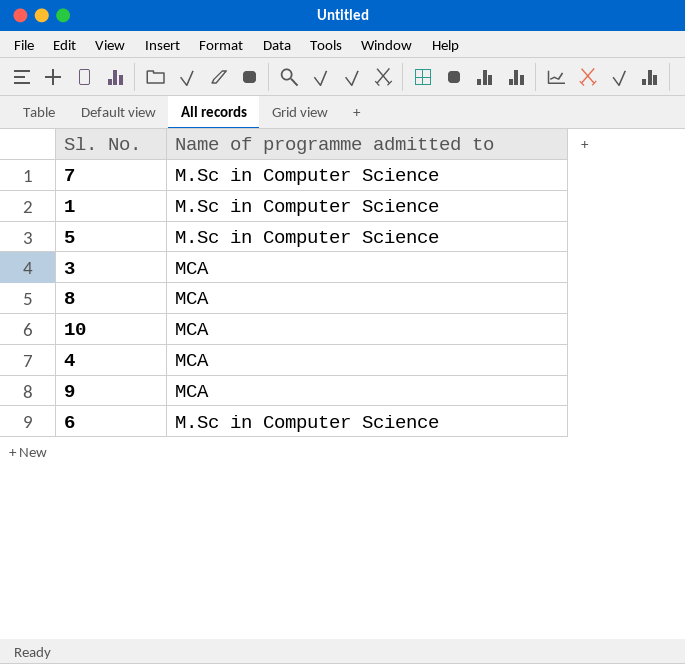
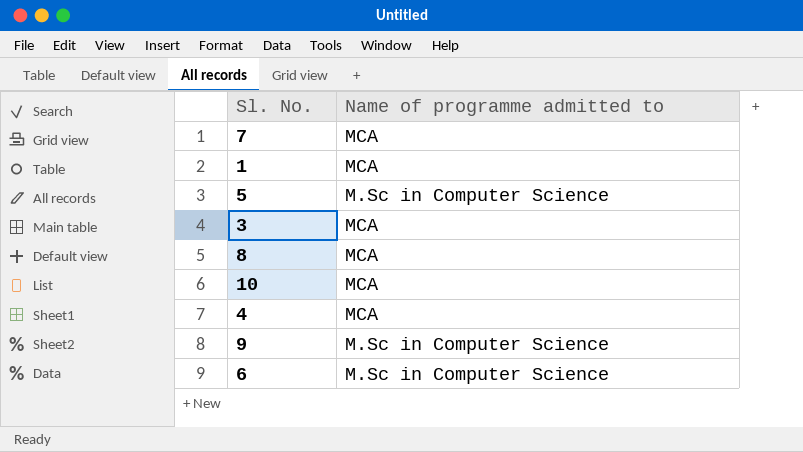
7 | Name of programme admitted to: M.Sc in Computer Science -> MCA
1 | Name of programme admitted to: M.Sc in Computer Science -> MCA
9 | Name of programme admitted to: MCA -> M.Sc in Computer Science

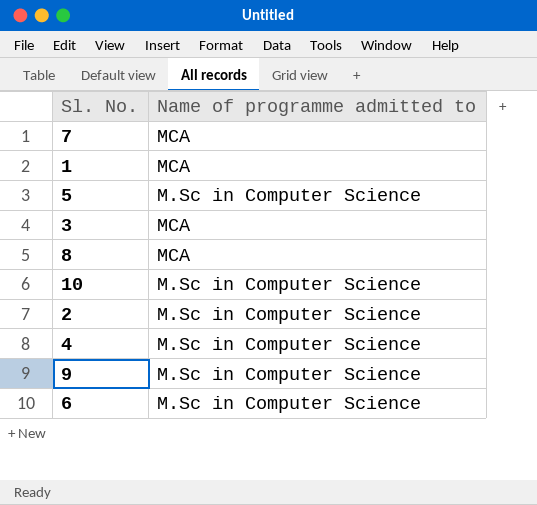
10 | Name of programme admitted to: MCA -> M.Sc in Computer Science
row 2: none -> M.Sc in Computer Science
4 | Name of programme admitted to: MCA -> M.Sc in Computer Science

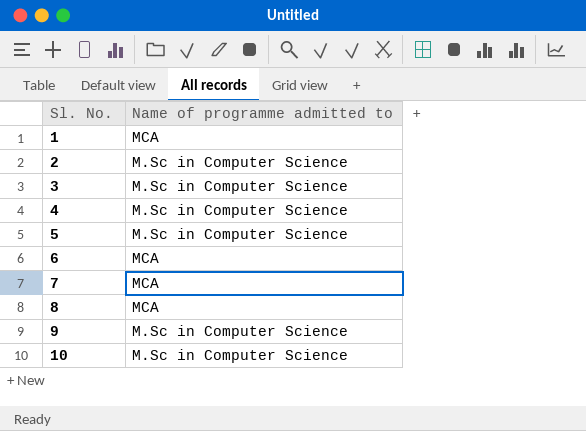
row order: none -> Sl. No. ascending
3 | Name of programme admitted to: MCA -> M.Sc in Computer Science
6 | Name of programme admitted to: M.Sc in Computer Science -> MCA

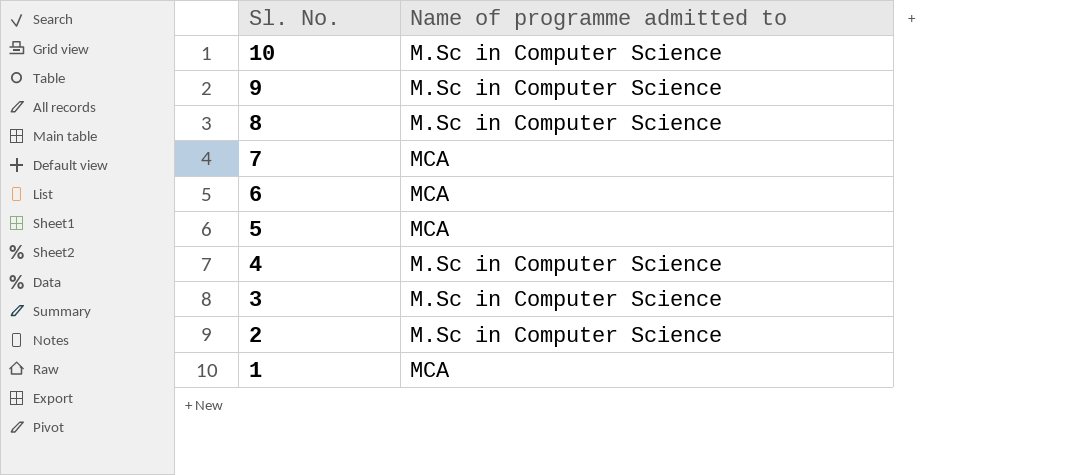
row order: Sl. No. ascending -> Sl. No. descending
8 | Name of programme admitted to: MCA -> M.Sc in Computer Science
5 | Name of programme admitted to: M.Sc in Computer Science -> MCA

